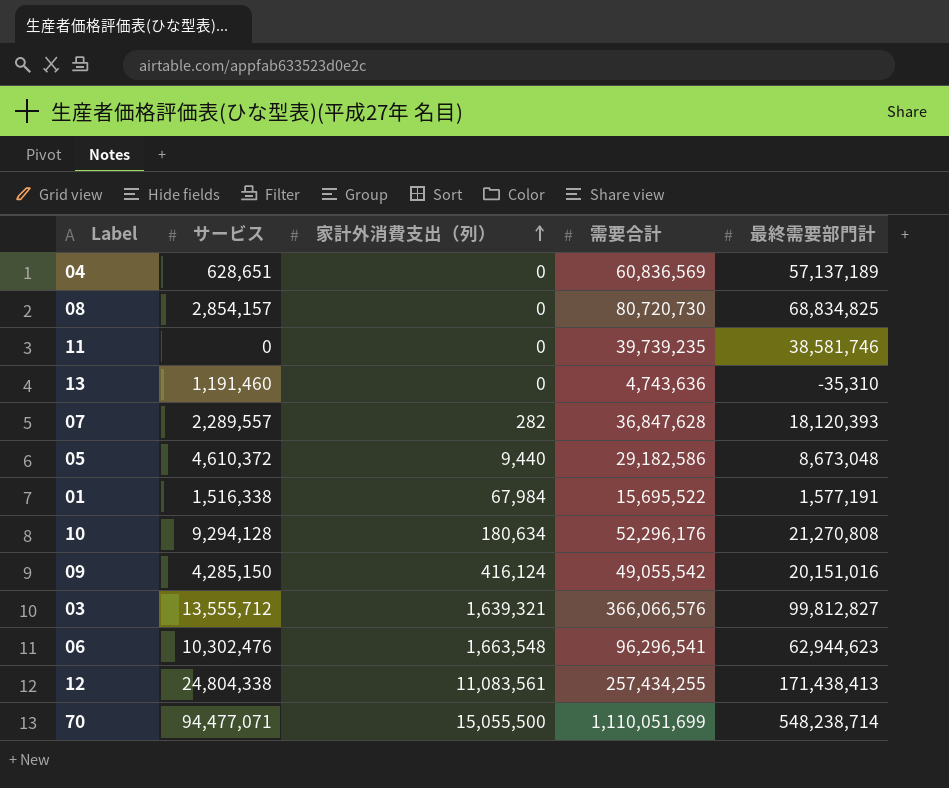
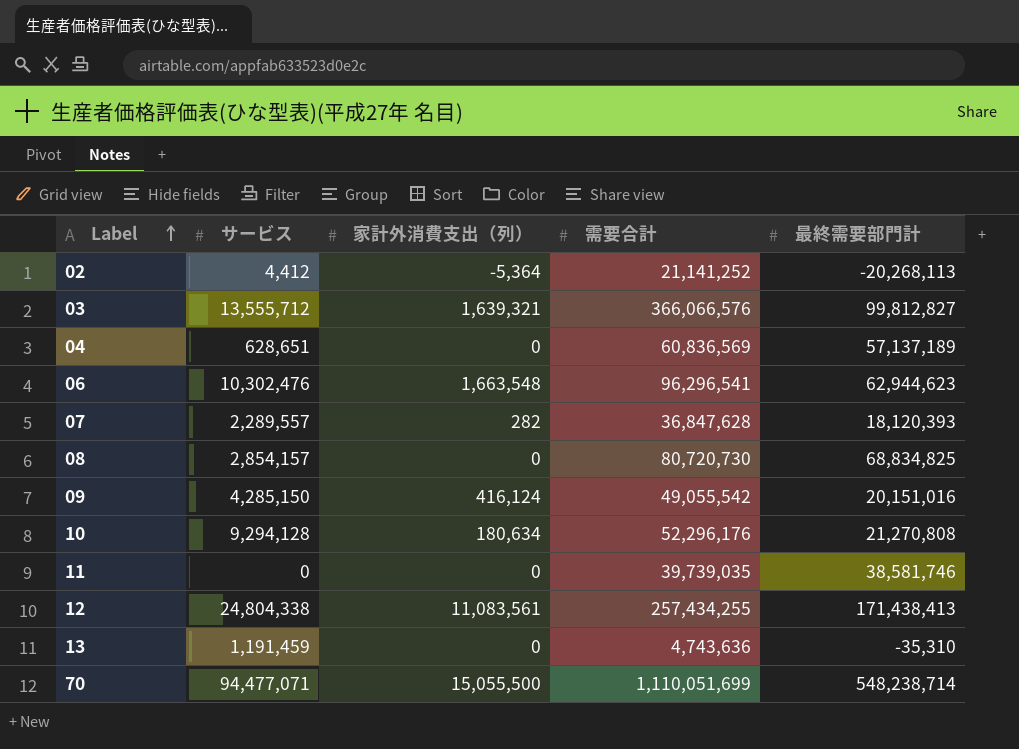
row order: 家計外消費支出（列） ascending -> Label ascending
row 05: 4,610,372 | 9,440 | 29,182,586 | 8,673,048 -> none
row 01: 1,516,338 | 67,984 | 15,695,522 | 1,577,191 -> none
row 02: none -> 4,412 | -5,364 | 21,141,252 | -20,268,113
11 | 需要合計: 39,739,235 -> 39,739,035
13 | サービス: 1,191,460 -> 1,191,459

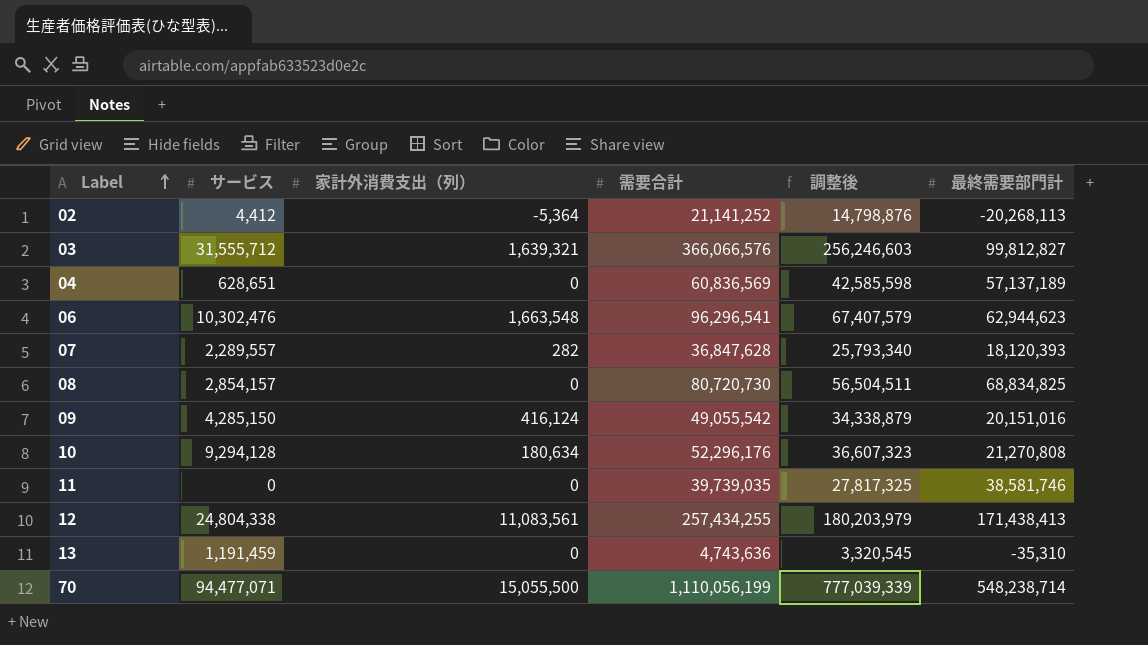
column 調整後 | formula: none -> [需要合計] * 0.7
03 | サービス: 13,555,712 -> 31,555,712
70 | 需要合計: 1,110,051,699 -> 1,110,056,199

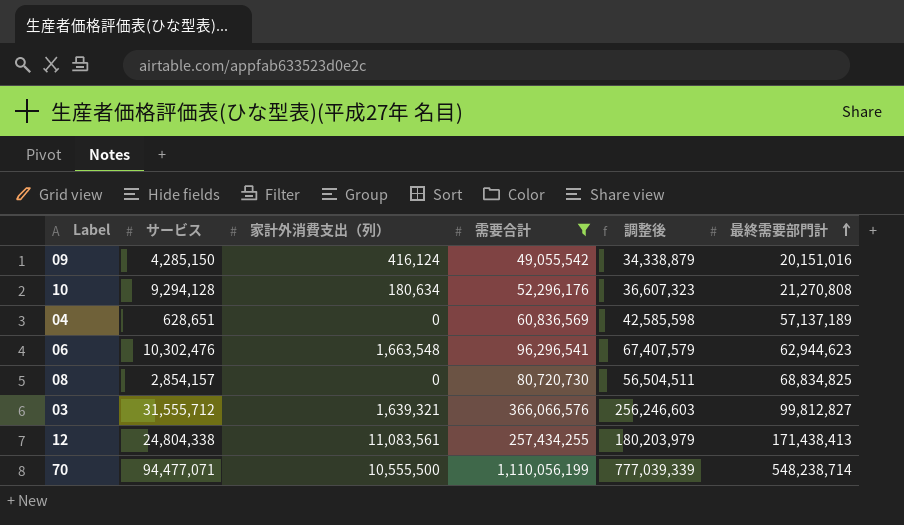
filter: none -> 需要合計 >= 49,055,542
row order: Label ascending -> 最終需要部門計 ascending
70 | 家計外消費支出（列）: 15,055,500 -> 10,555,500

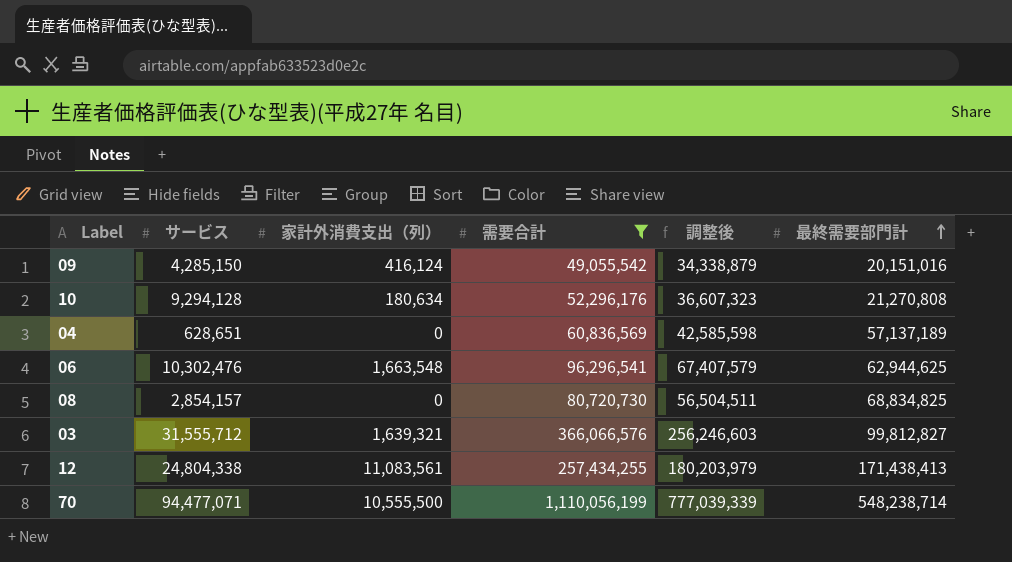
06 | 最終需要部門計: 62,944,623 -> 62,944,625

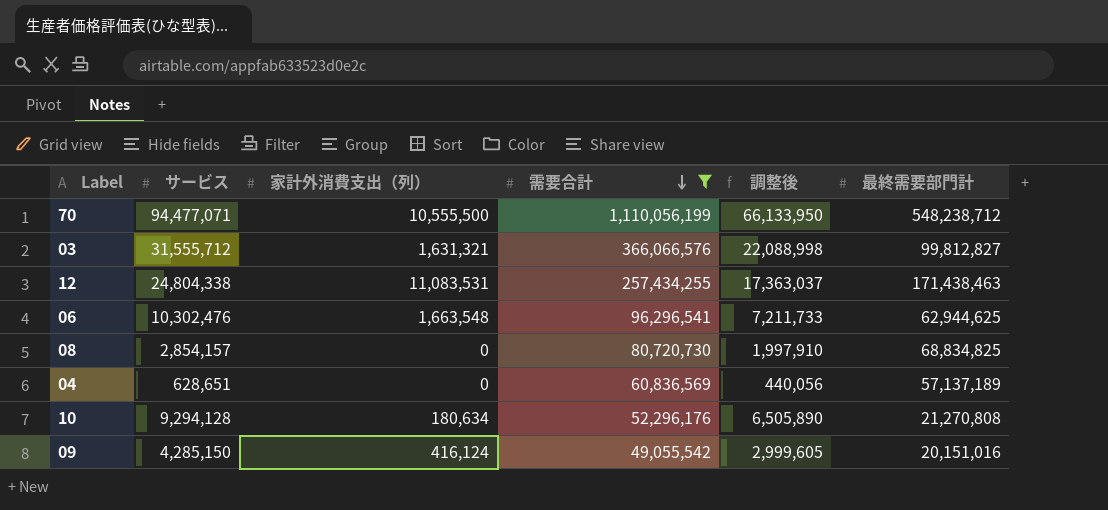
row order: 最終需要部門計 ascending -> 需要合計 descending
column 調整後 | formula: [需要合計] * 0.7 -> [サービス] * 0.7
70 | 最終需要部門計: 548,238,714 -> 548,238,712
03 | 家計外消費支出（列）: 1,639,321 -> 1,631,321
12 | 家計外消費支出（列）: 11,083,561 -> 11,083,531
12 | 最終需要部門計: 171,438,413 -> 171,438,463

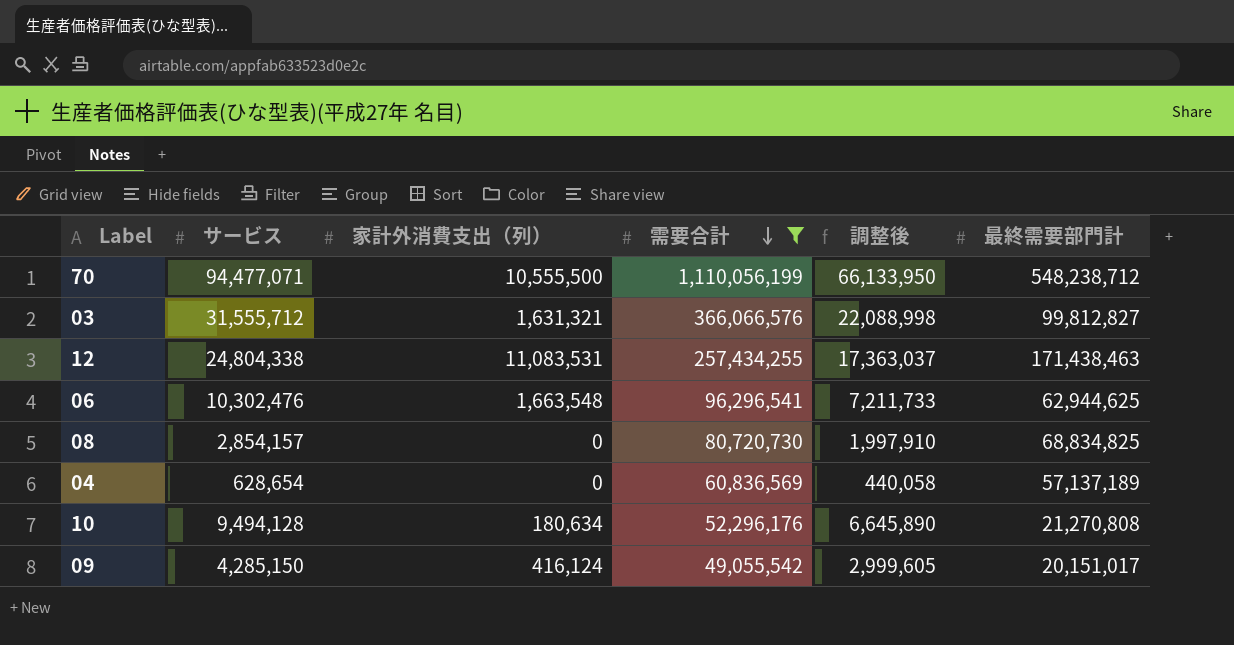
04 | サービス: 628,651 -> 628,654
04 | 調整後: 440,056 -> 440,058
10 | サービス: 9,294,128 -> 9,494,128
10 | 調整後: 6,505,890 -> 6,645,890
09 | 最終需要部門計: 20,151,016 -> 20,151,017

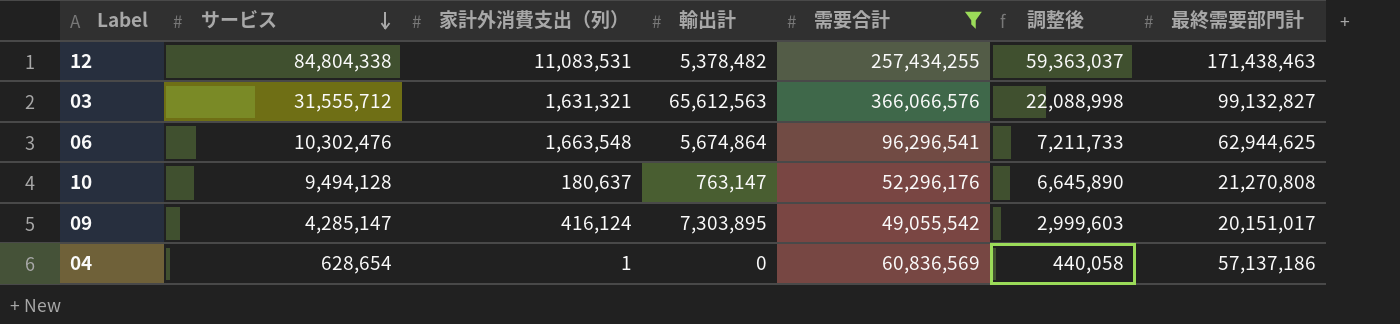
row order: 需要合計 descending -> サービス descending
column 輸出計 | position: none -> 4
row 70: 94,477,071 | 10,555,500 | 1,110,056,199 | 66,133,950 | 548,238,712 -> none
row 08: 2,854,157 | 0 | 80,720,730 | 1,997,910 | 68,834,825 -> none
12 | サービス: 24,804,338 -> 84,804,338
12 | 調整後: 17,363,037 -> 59,363,037
03 | 最終需要部門計: 99,812,827 -> 99,132,827
10 | 家計外消費支出（列）: 180,634 -> 180,637
09 | サービス: 4,285,150 -> 4,285,147
09 | 調整後: 2,999,605 -> 2,999,603
04 | 家計外消費支出（列）: 0 -> 1
04 | 最終需要部門計: 57,137,189 -> 57,137,186

